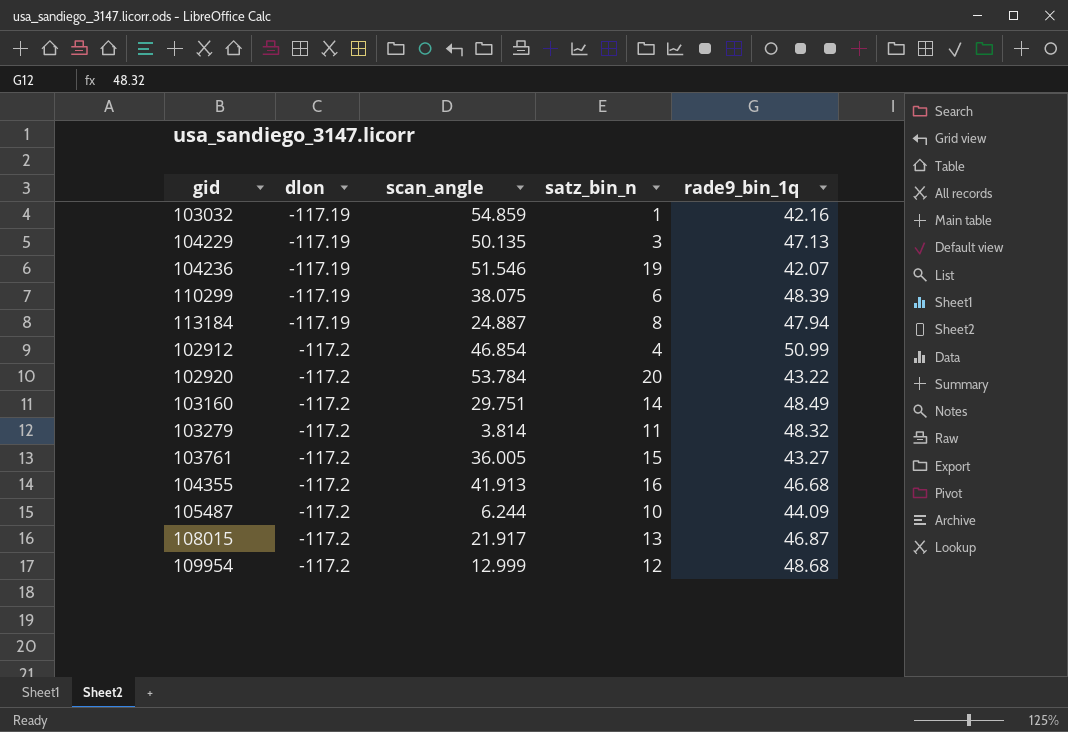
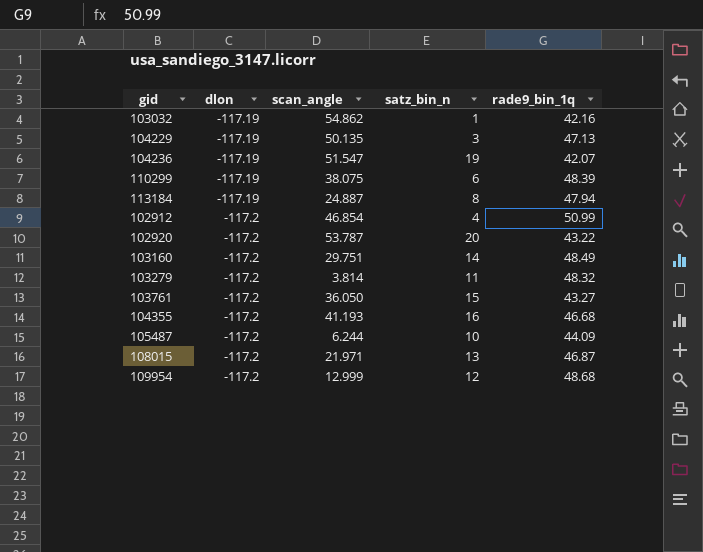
103032 | scan_angle: 54.859 -> 54.862
104236 | scan_angle: 51.546 -> 51.547
102920 | scan_angle: 53.784 -> 53.787
103761 | scan_angle: 36.005 -> 36.050
104355 | scan_angle: 41.913 -> 41.193
108015 | scan_angle: 21.917 -> 21.971

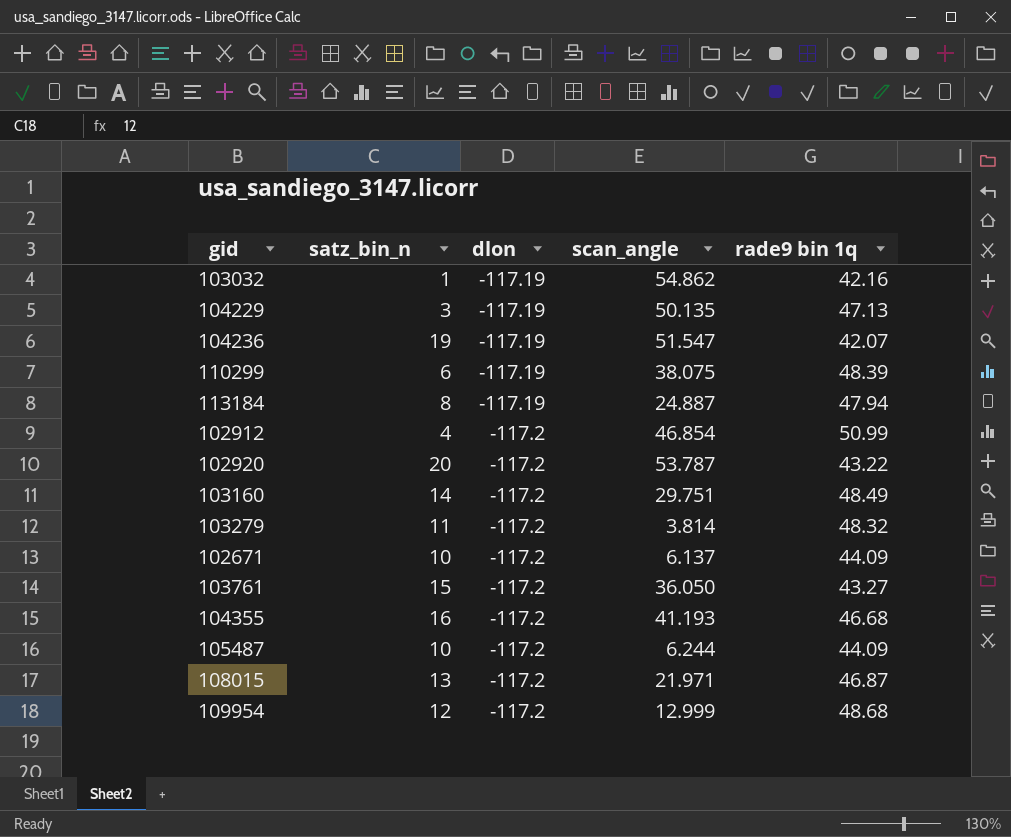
column satz_bin_n | position: 4 -> 2
column name: rade9_bin_1q -> rade9 bin 1q
row 102671: none -> 10 | -117.2 | 6.137 | 44.09

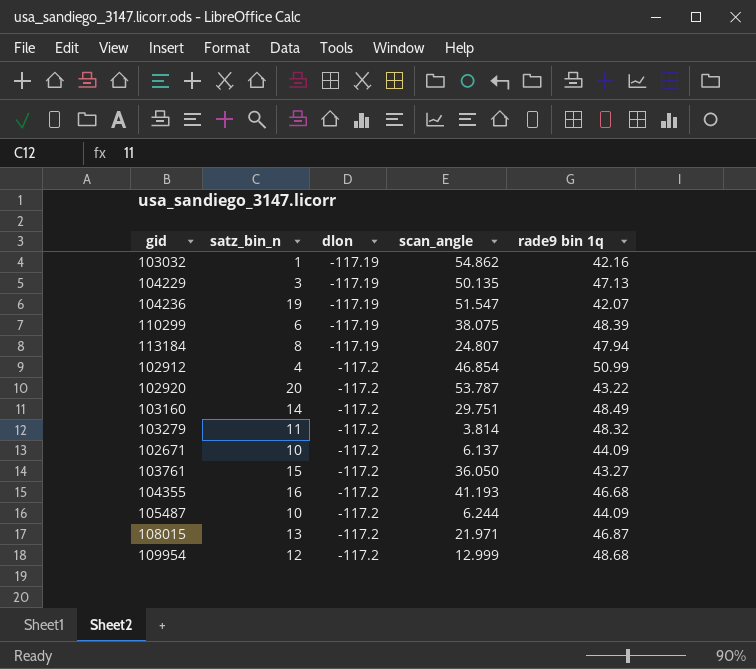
113184 | scan_angle: 24.887 -> 24.807

